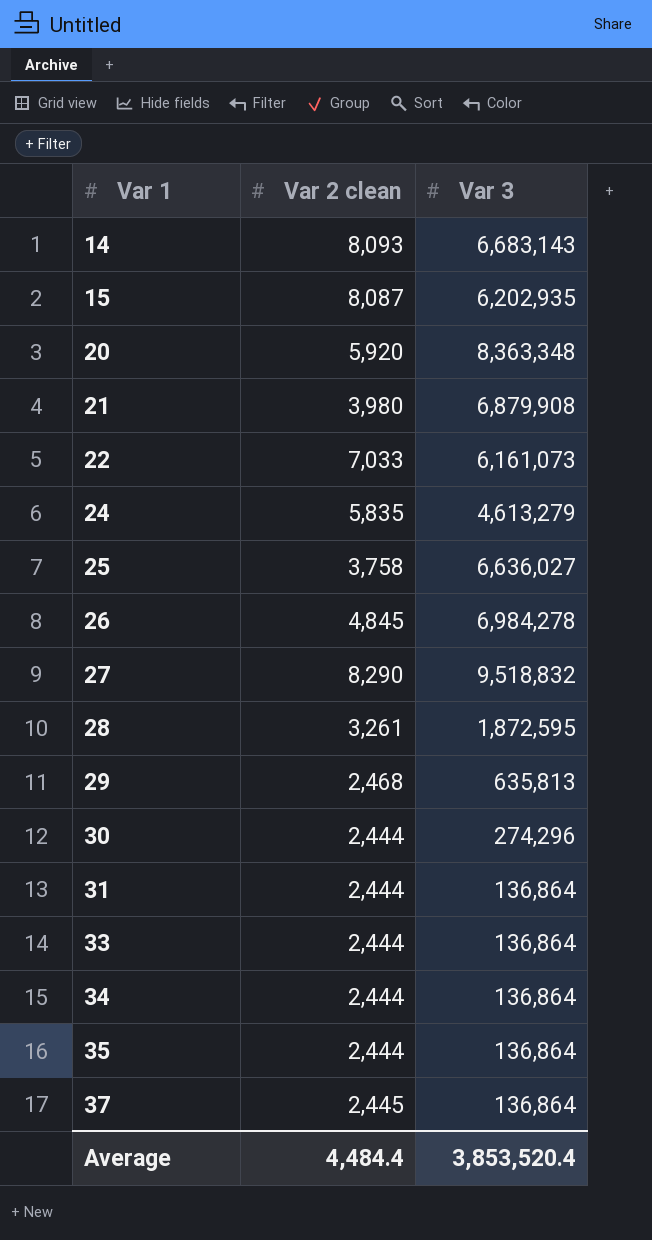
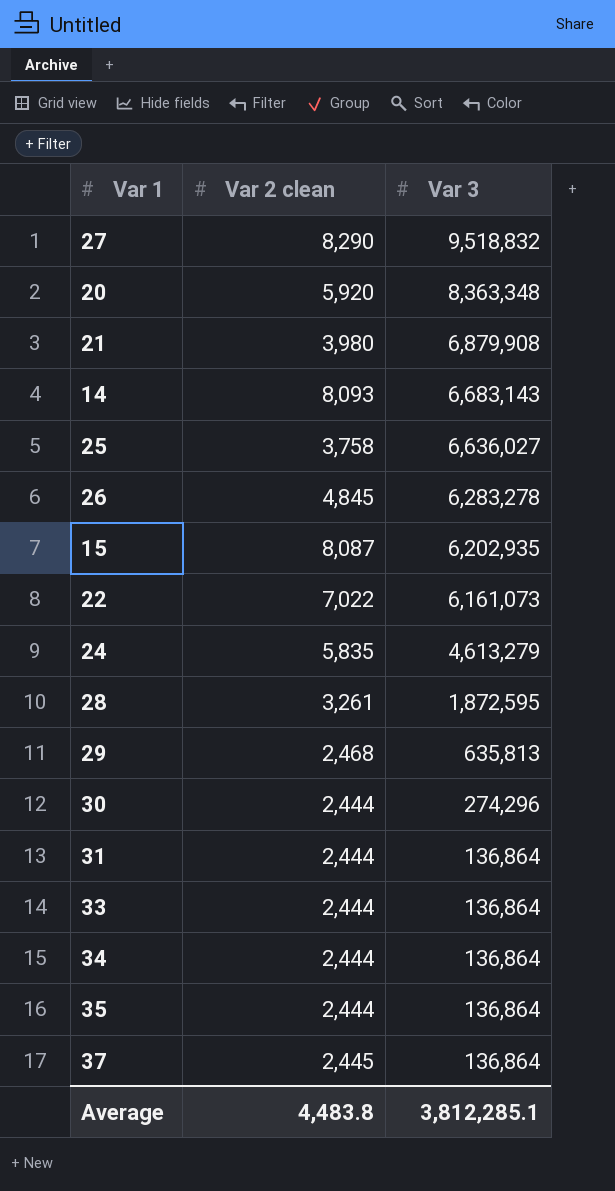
row order: Var 1 ascending -> Var 3 descending
26 | Var 3: 6,984,278 -> 6,283,278
22 | Var 2 clean: 7,033 -> 7,022
Average | Var 2 clean: 4,484.4 -> 4,483.8
Average | Var 3: 3,853,520.4 -> 3,812,285.1

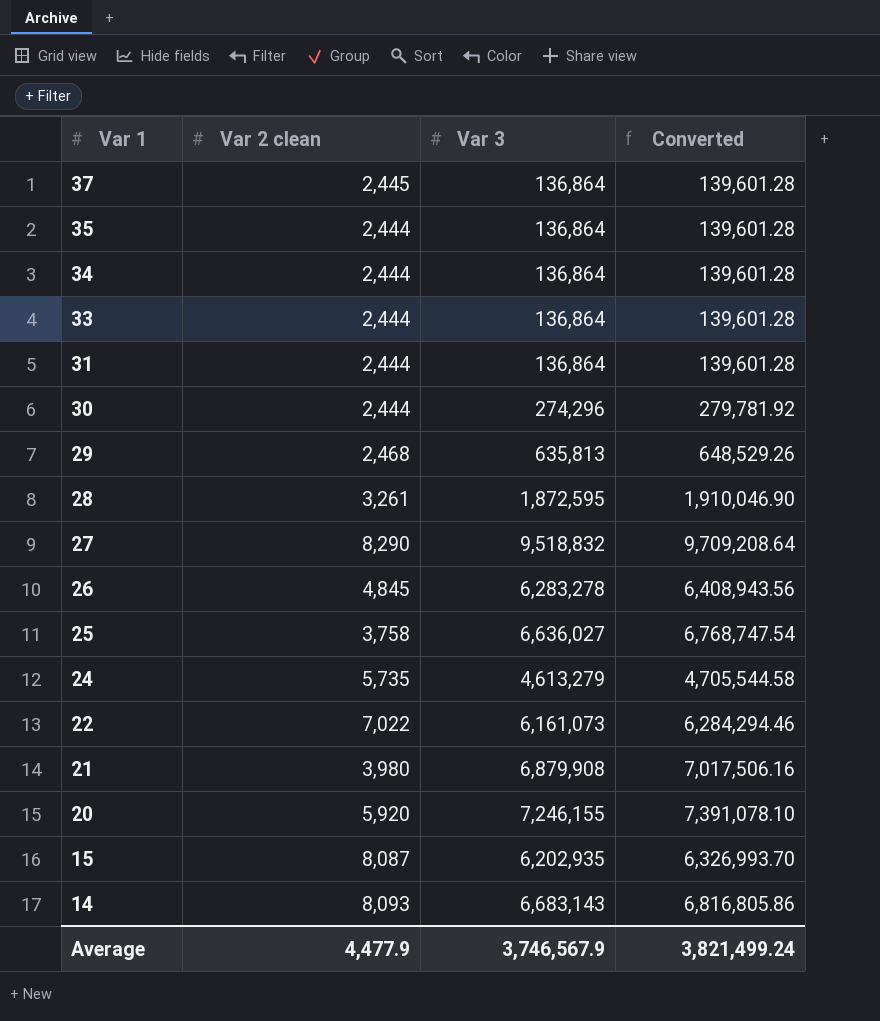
row order: Var 3 descending -> Var 1 descending
column Converted | formula: none -> [Var 3] * 1.02
24 | Var 2 clean: 5,835 -> 5,735
20 | Var 3: 8,363,348 -> 7,246,155
Average | Var 2 clean: 4,483.8 -> 4,477.9
Average | Var 3: 3,812,285.1 -> 3,746,567.9

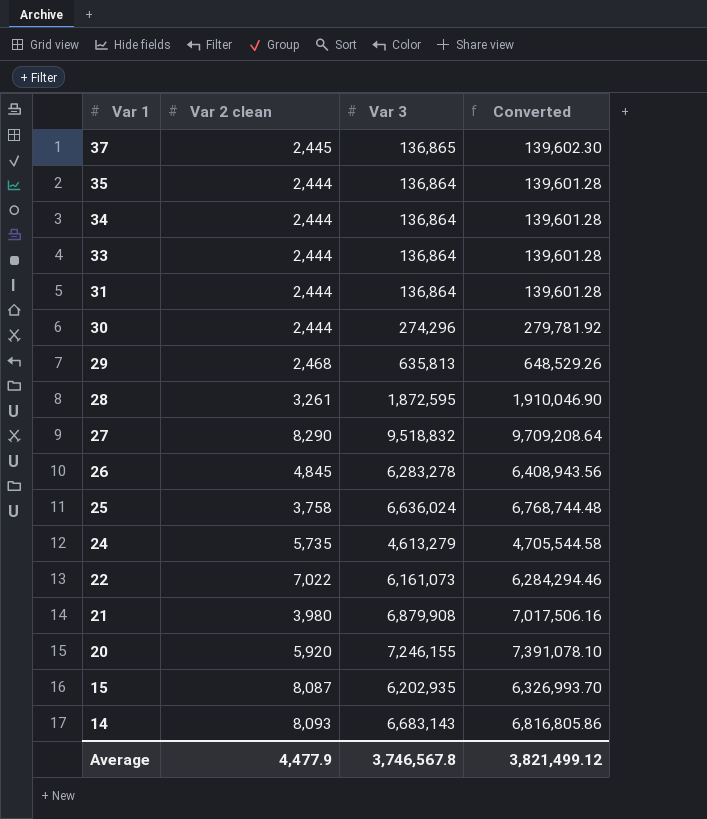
37 | Var 3: 136,864 -> 136,865
37 | Converted: 139,601.28 -> 139,602.30
25 | Var 3: 6,636,027 -> 6,636,024
25 | Converted: 6,768,747.54 -> 6,768,744.48
Average | Var 3: 3,746,567.9 -> 3,746,567.8
Average | Converted: 3,821,499.24 -> 3,821,499.12

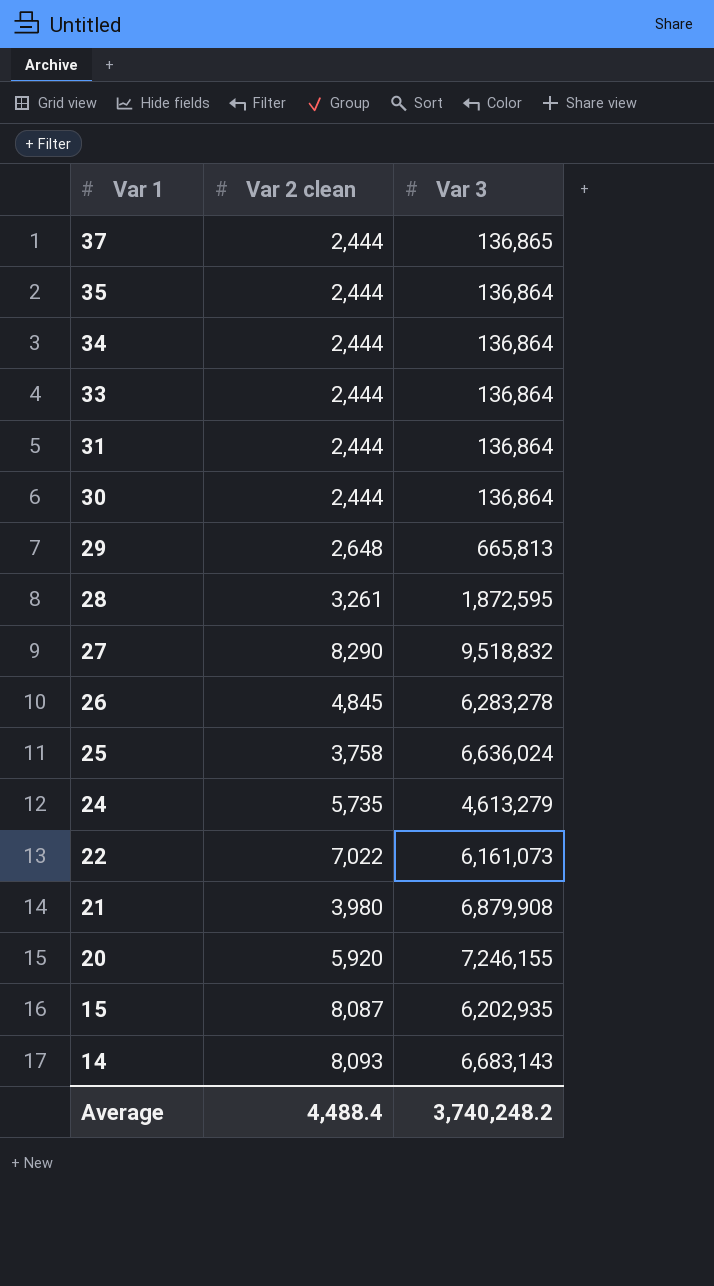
column Converted | formula: [Var 3] * 1.02 -> none
37 | Var 2 clean: 2,445 -> 2,444
30 | Var 3: 274,296 -> 136,864
29 | Var 2 clean: 2,468 -> 2,648
29 | Var 3: 635,813 -> 665,813
Average | Var 2 clean: 4,477.9 -> 4,488.4
Average | Var 3: 3,746,567.8 -> 3,740,248.2

